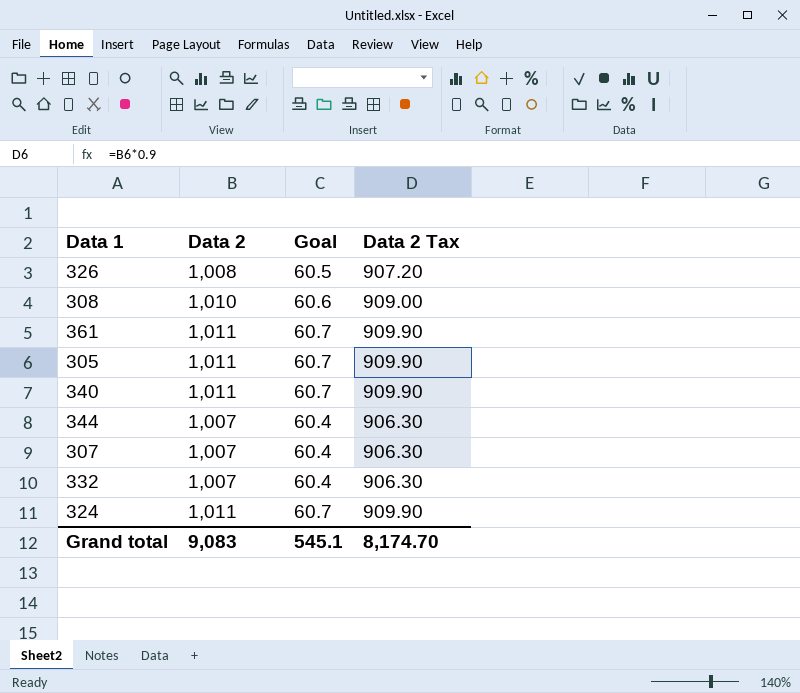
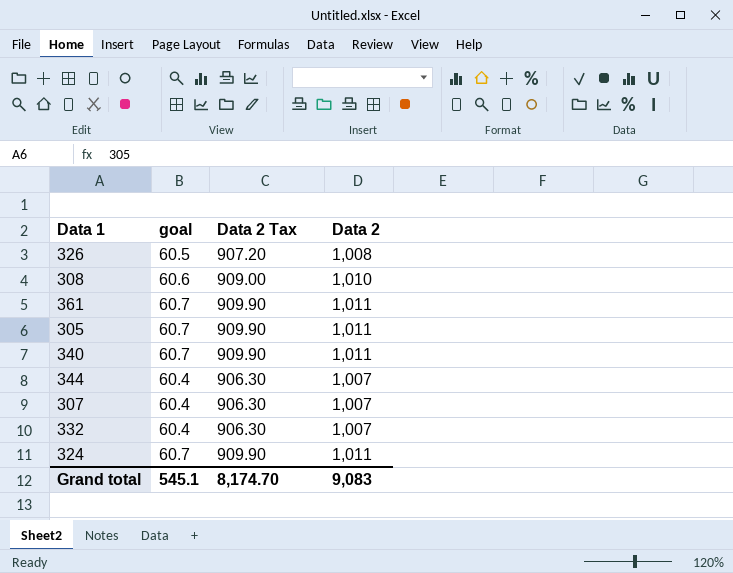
column name: Goal -> goal
column Data 2 | position: 2 -> 4

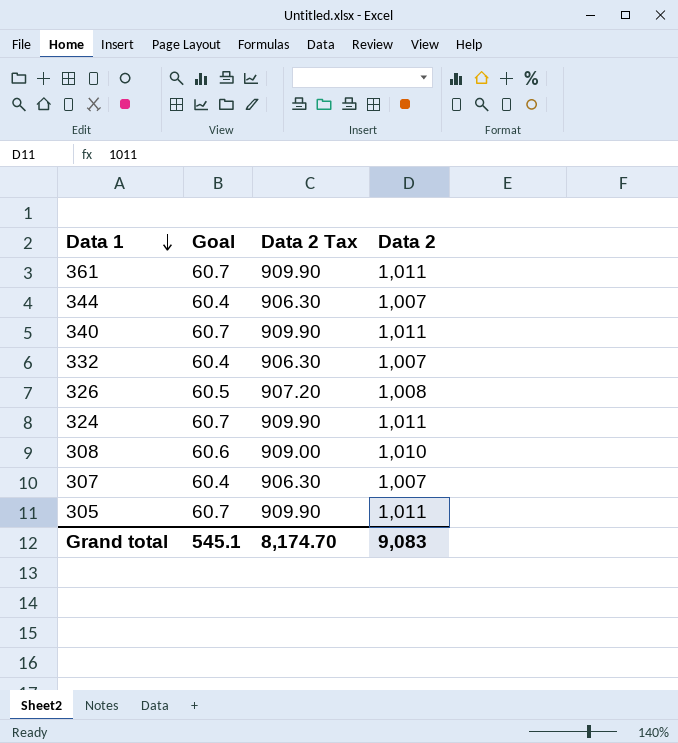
row order: none -> Data 1 descending
column name: goal -> Goal

